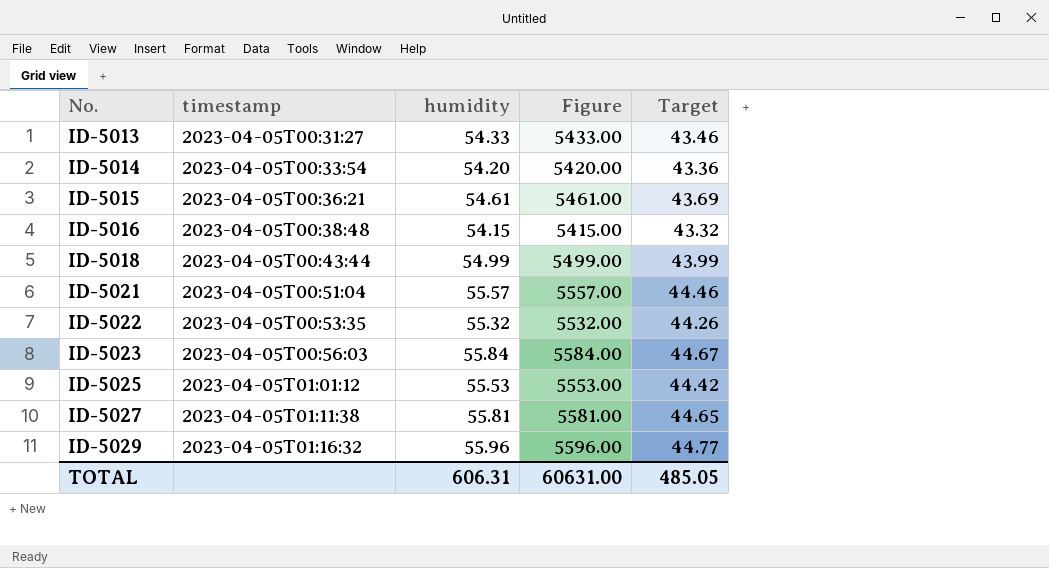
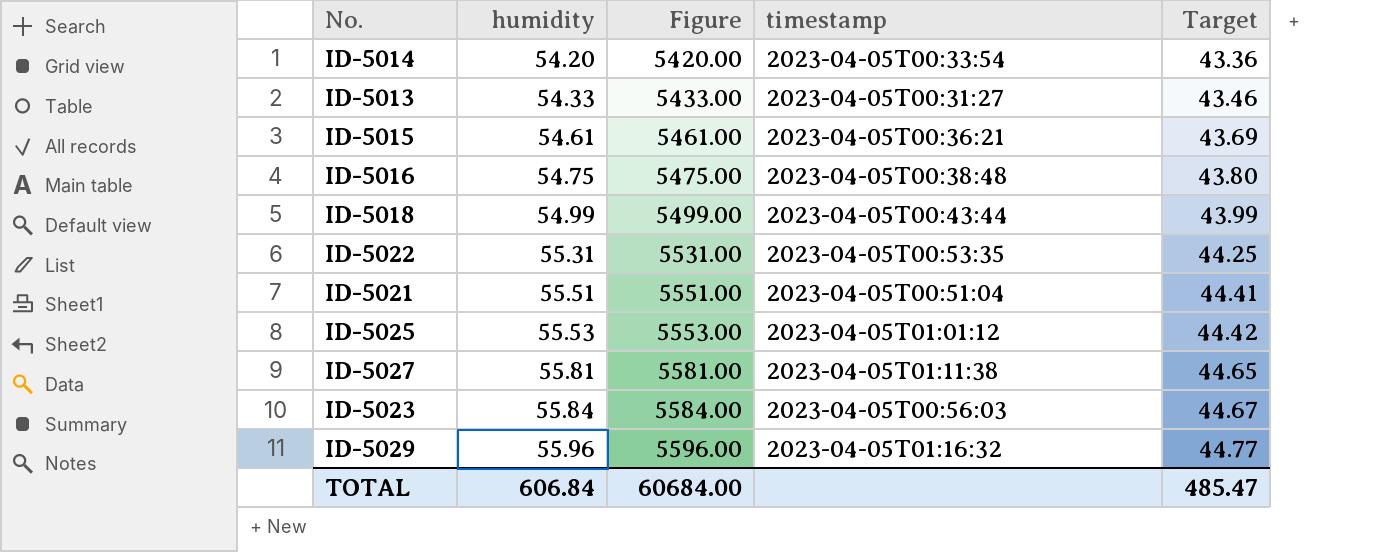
row order: No. ascending -> humidity ascending
column timestamp | position: 2 -> 4
ID-5016 | humidity: 54.15 -> 54.75
ID-5016 | Figure: 5415.00 -> 5475.00
ID-5016 | Target: 43.32 -> 43.80
ID-5022 | humidity: 55.32 -> 55.31
ID-5022 | Figure: 5532.00 -> 5531.00
ID-5022 | Target: 44.26 -> 44.25
ID-5021 | humidity: 55.57 -> 55.51
ID-5021 | Figure: 5557.00 -> 5551.00
ID-5021 | Target: 44.46 -> 44.41
TOTAL | humidity: 606.31 -> 606.84
TOTAL | Figure: 60631.00 -> 60684.00
TOTAL | Target: 485.05 -> 485.47

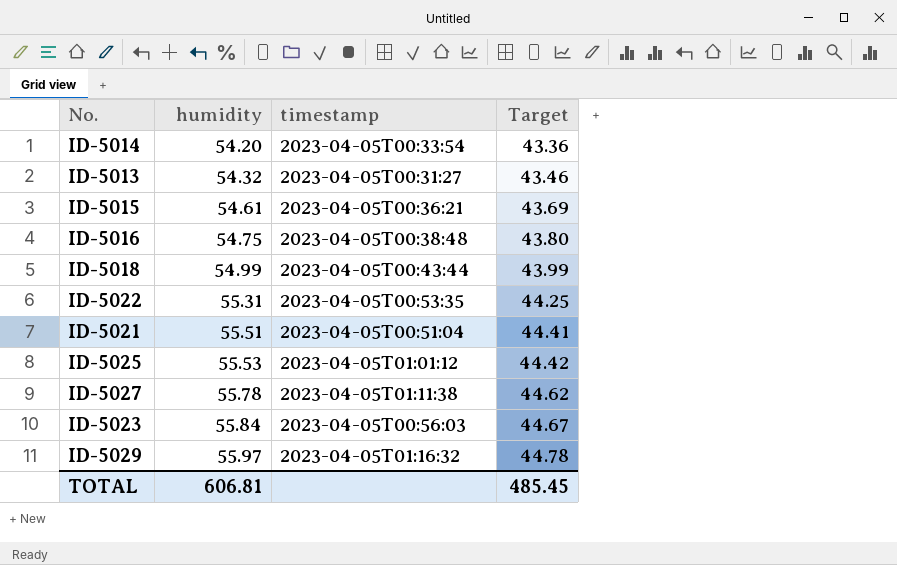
column Figure | formula: [humidity] * 100 -> none
ID-5013 | humidity: 54.33 -> 54.32
ID-5027 | humidity: 55.81 -> 55.78
ID-5027 | Target: 44.65 -> 44.62
ID-5029 | humidity: 55.96 -> 55.97
ID-5029 | Target: 44.77 -> 44.78
TOTAL | humidity: 606.84 -> 606.81
TOTAL | Target: 485.47 -> 485.45

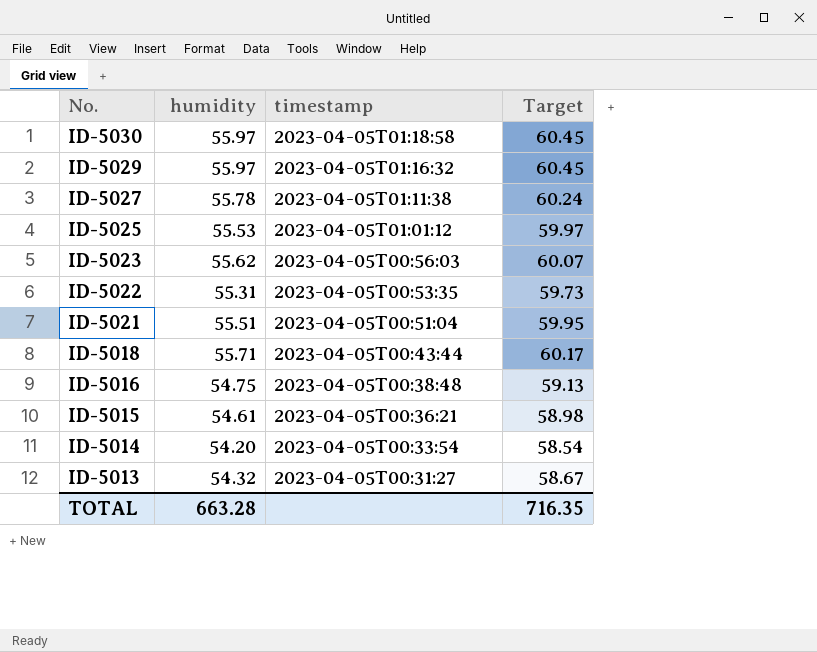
row order: humidity ascending -> No. descending
column Target | formula: [humidity] * 0.8 -> [humidity] * 1.08
row ID-5030: none -> 55.97 | 2023-04-05T01:18:58 | 60.45
ID-5023 | humidity: 55.84 -> 55.62
ID-5018 | humidity: 54.99 -> 55.71
TOTAL | humidity: 606.81 -> 663.28
TOTAL | Target: 485.45 -> 716.35

